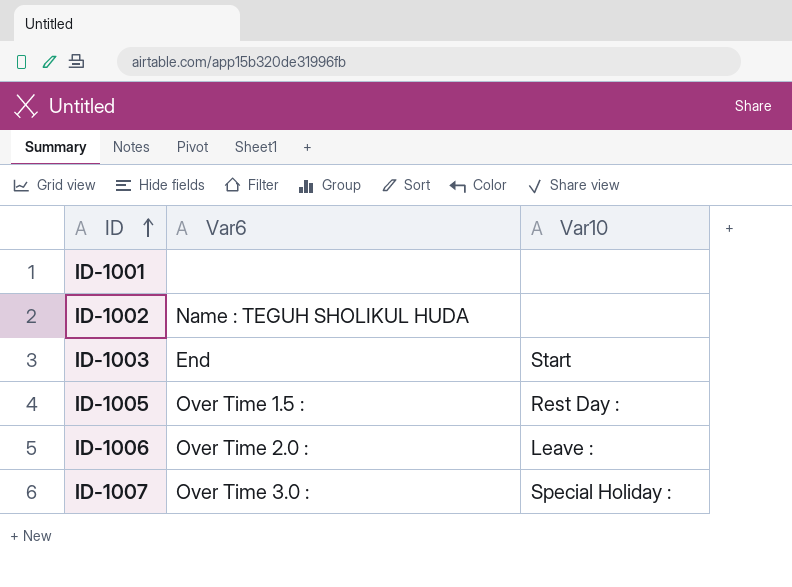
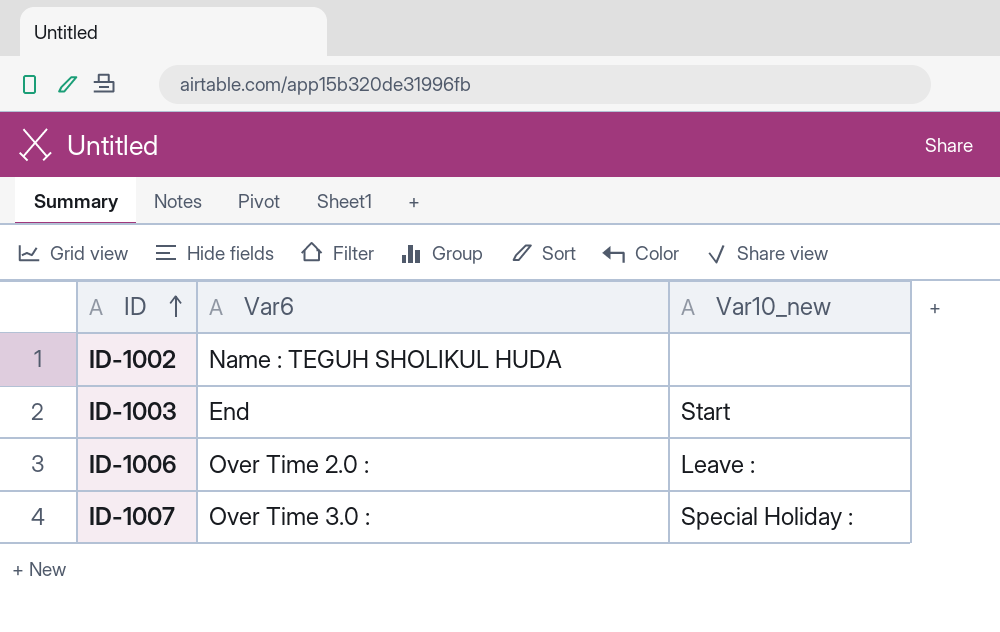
column name: Var10 -> Var10_new
row ID-1001: none | none -> none
row ID-1005: Over Time 1.5 : | Rest Day : -> none

